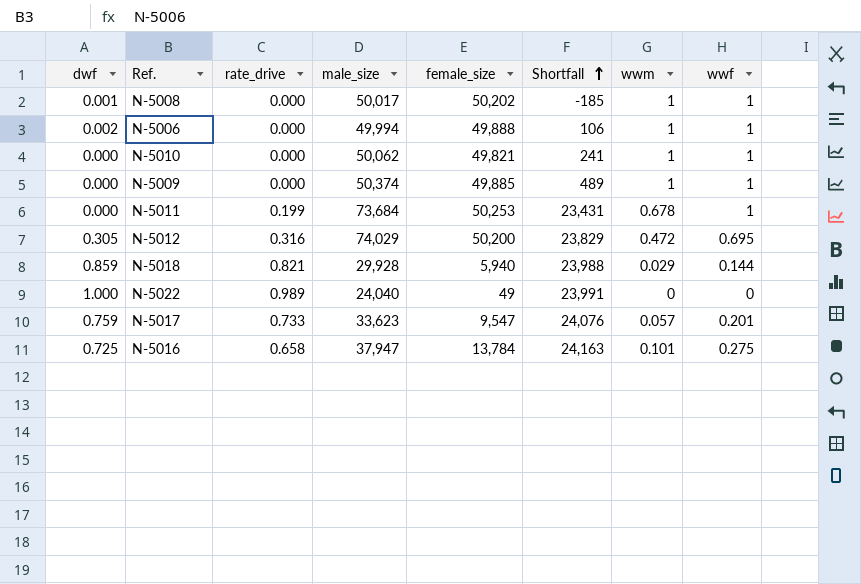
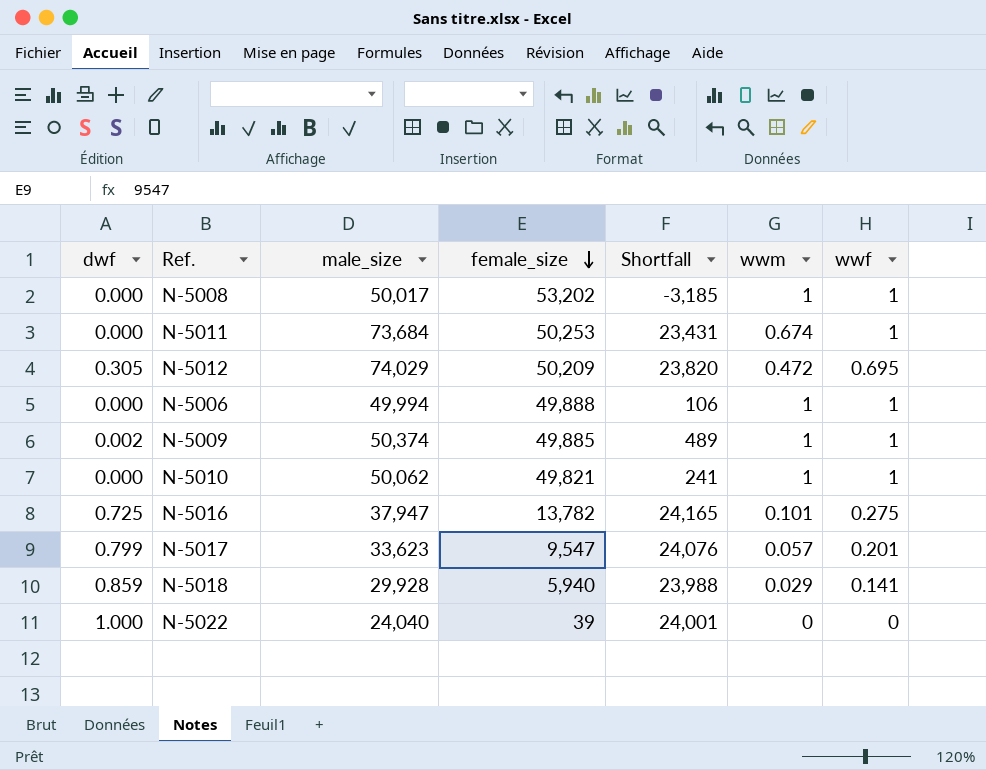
row order: Shortfall ascending -> female_size descending
column rate_drive | position: 3 -> none
N-5008 | dwf: 0.001 -> 0.000
N-5008 | female_size: 50,202 -> 53,202
N-5008 | Shortfall: -185 -> -3,185
N-5011 | wwm: 0.678 -> 0.674
N-5012 | female_size: 50,200 -> 50,209
N-5012 | Shortfall: 23,829 -> 23,820
N-5006 | dwf: 0.002 -> 0.000
N-5009 | dwf: 0.000 -> 0.002
N-5016 | female_size: 13,784 -> 13,782
N-5016 | Shortfall: 24,163 -> 24,165
N-5017 | dwf: 0.759 -> 0.799
N-5018 | wwf: 0.144 -> 0.141
N-5022 | female_size: 49 -> 39
N-5022 | Shortfall: 23,991 -> 24,001

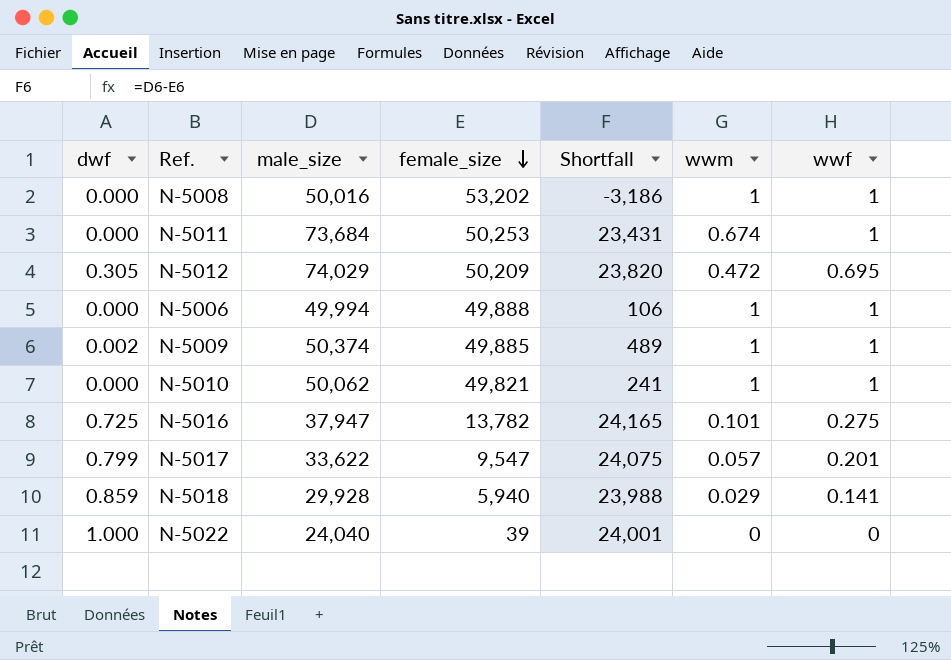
N-5008 | male_size: 50,017 -> 50,016
N-5008 | Shortfall: -3,185 -> -3,186
N-5017 | male_size: 33,623 -> 33,622
N-5017 | Shortfall: 24,076 -> 24,075

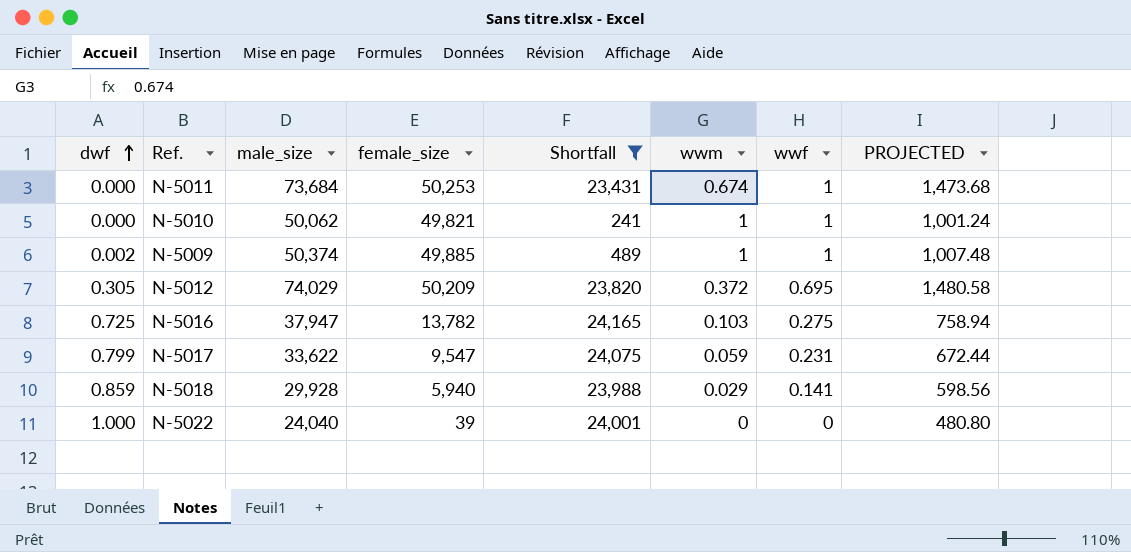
filter: none -> Shortfall >= 241
row order: female_size descending -> dwf ascending
column PROJECTED | formula: none -> [male_size] * 0.02
N-5012 | wwm: 0.472 -> 0.372
N-5016 | wwm: 0.101 -> 0.103
N-5017 | wwm: 0.057 -> 0.059
N-5017 | wwf: 0.201 -> 0.231

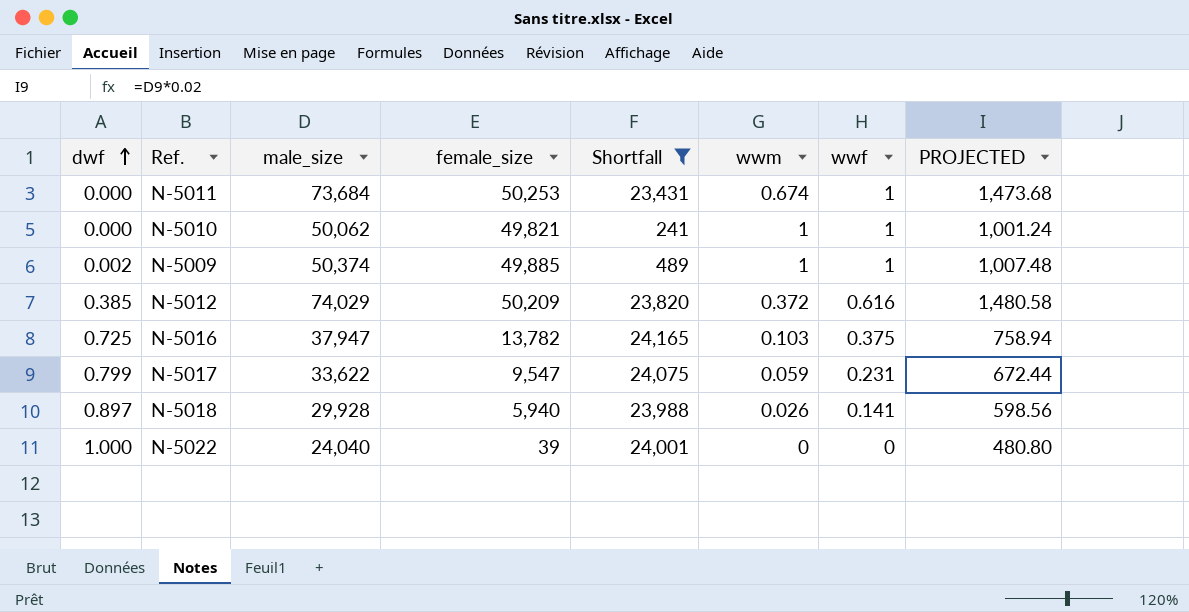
N-5012 | dwf: 0.305 -> 0.385
N-5012 | wwf: 0.695 -> 0.616
N-5016 | wwf: 0.275 -> 0.375
N-5018 | dwf: 0.859 -> 0.897
N-5018 | wwm: 0.029 -> 0.026

